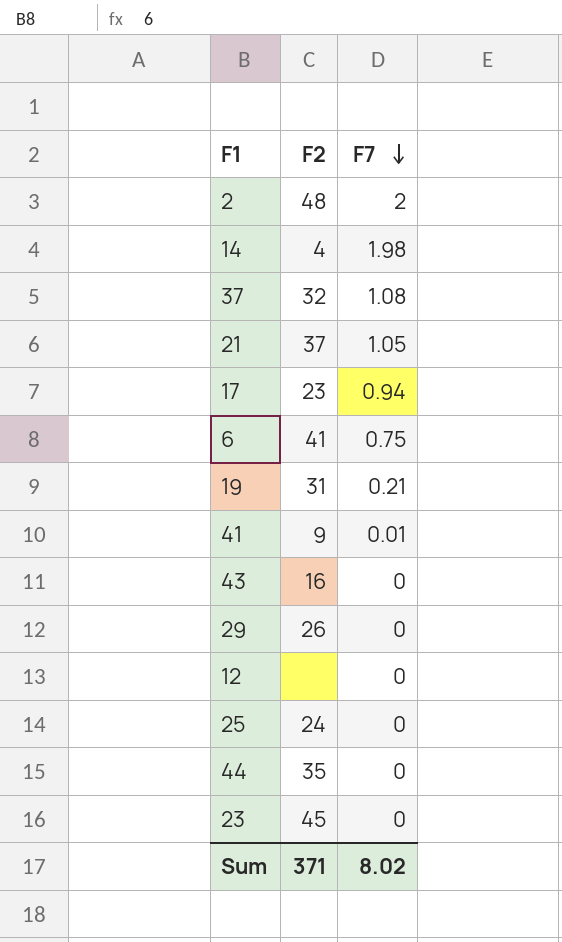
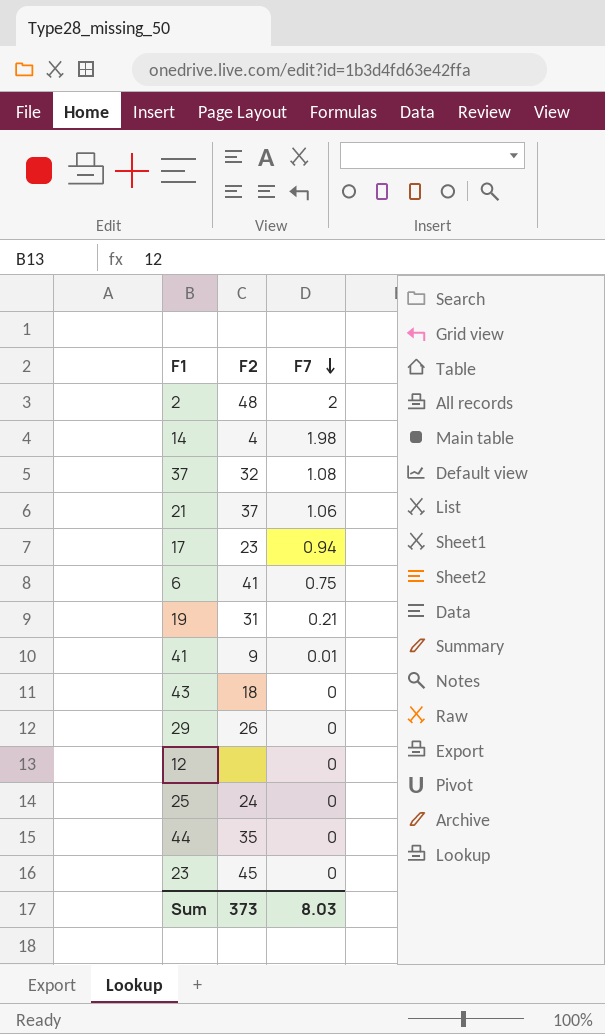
21 | F7: 1.05 -> 1.06
43 | F2: 16 -> 18
Sum | F2: 371 -> 373
Sum | F7: 8.02 -> 8.03

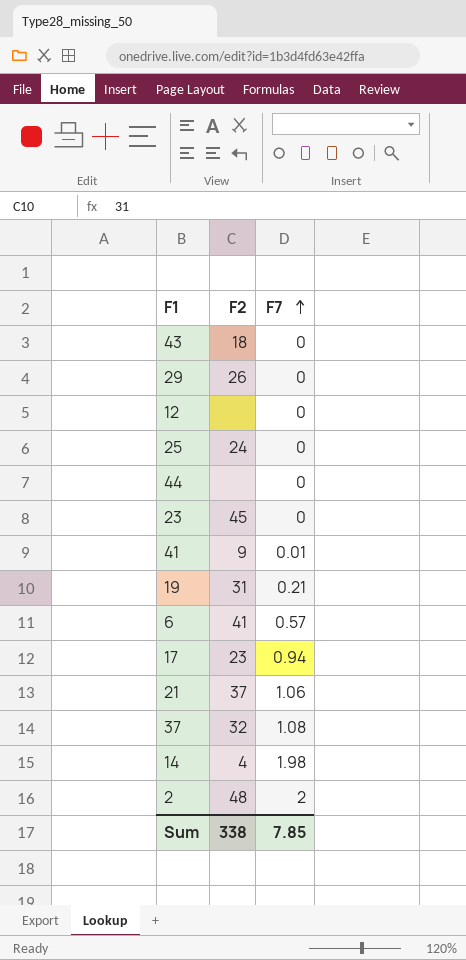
row order: F7 descending -> F7 ascending
44 | F2: 35 -> none
6 | F7: 0.75 -> 0.57
Sum | F2: 373 -> 338
Sum | F7: 8.03 -> 7.85

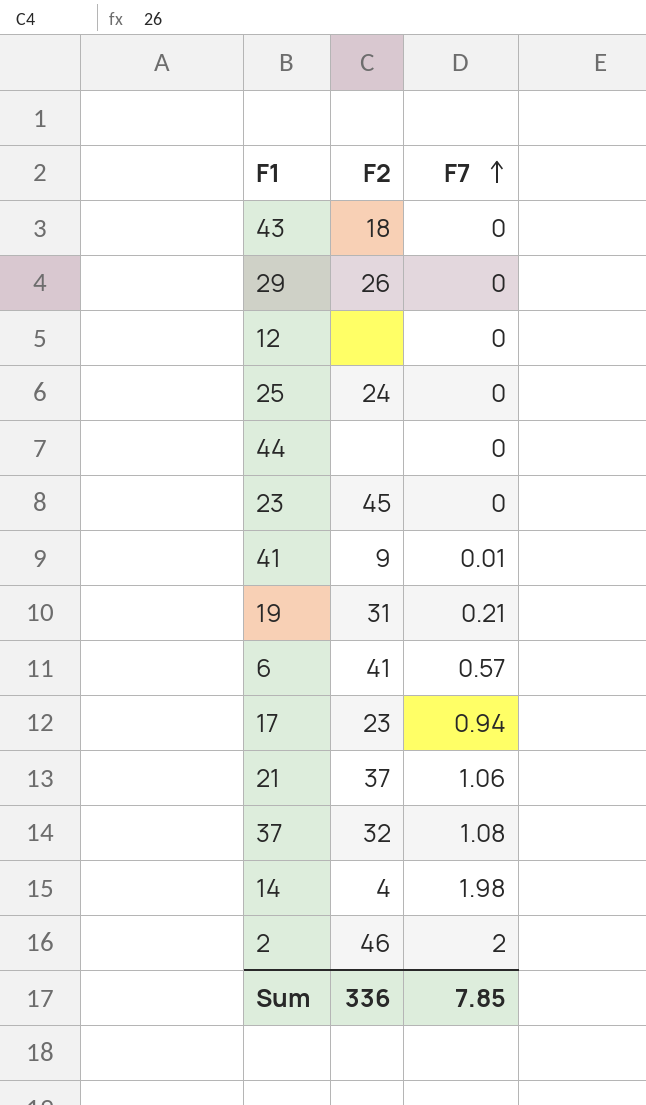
2 | F2: 48 -> 46
Sum | F2: 338 -> 336

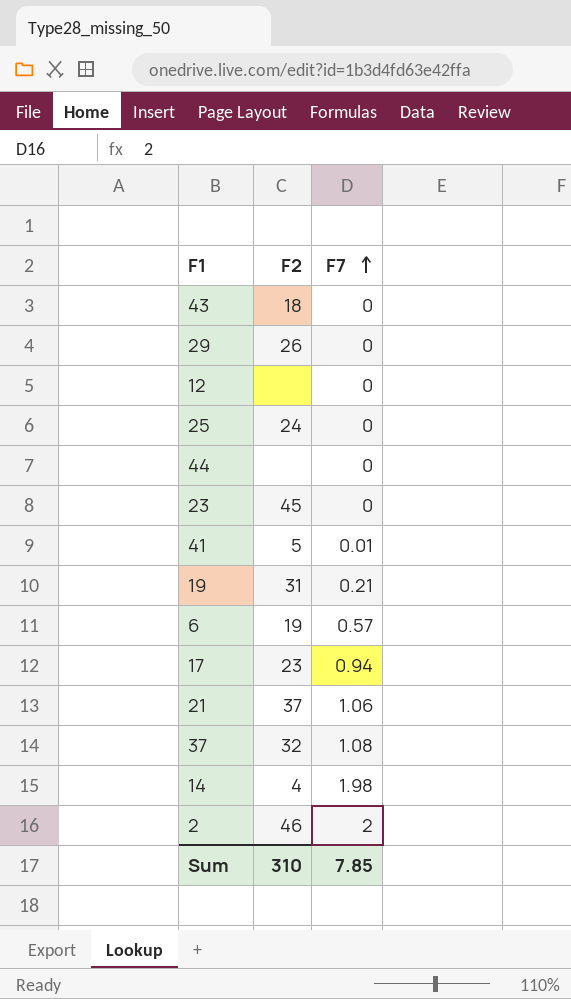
41 | F2: 9 -> 5
6 | F2: 41 -> 19
Sum | F2: 336 -> 310

